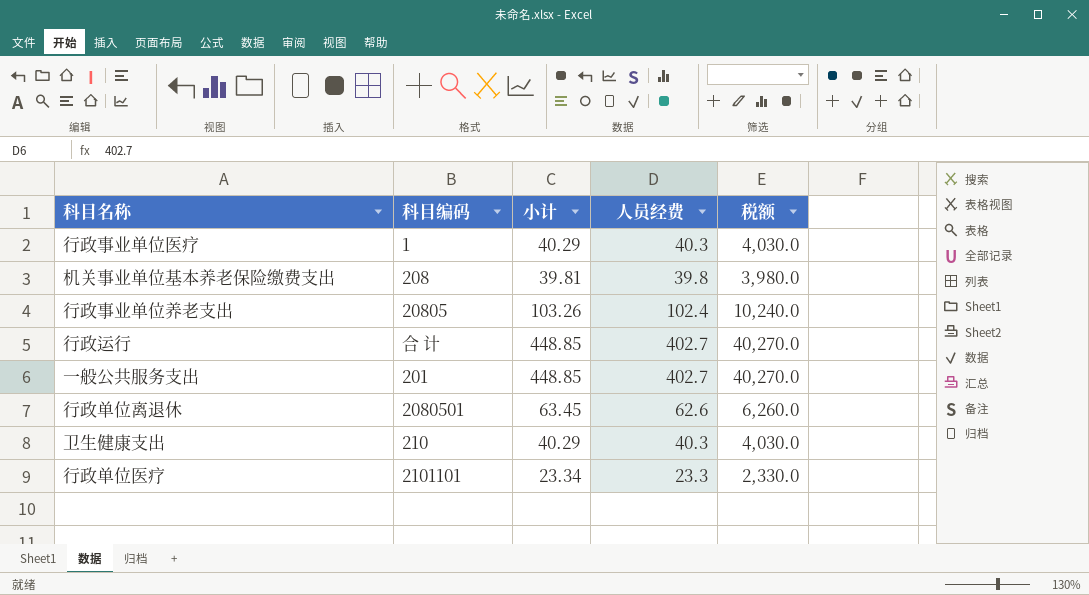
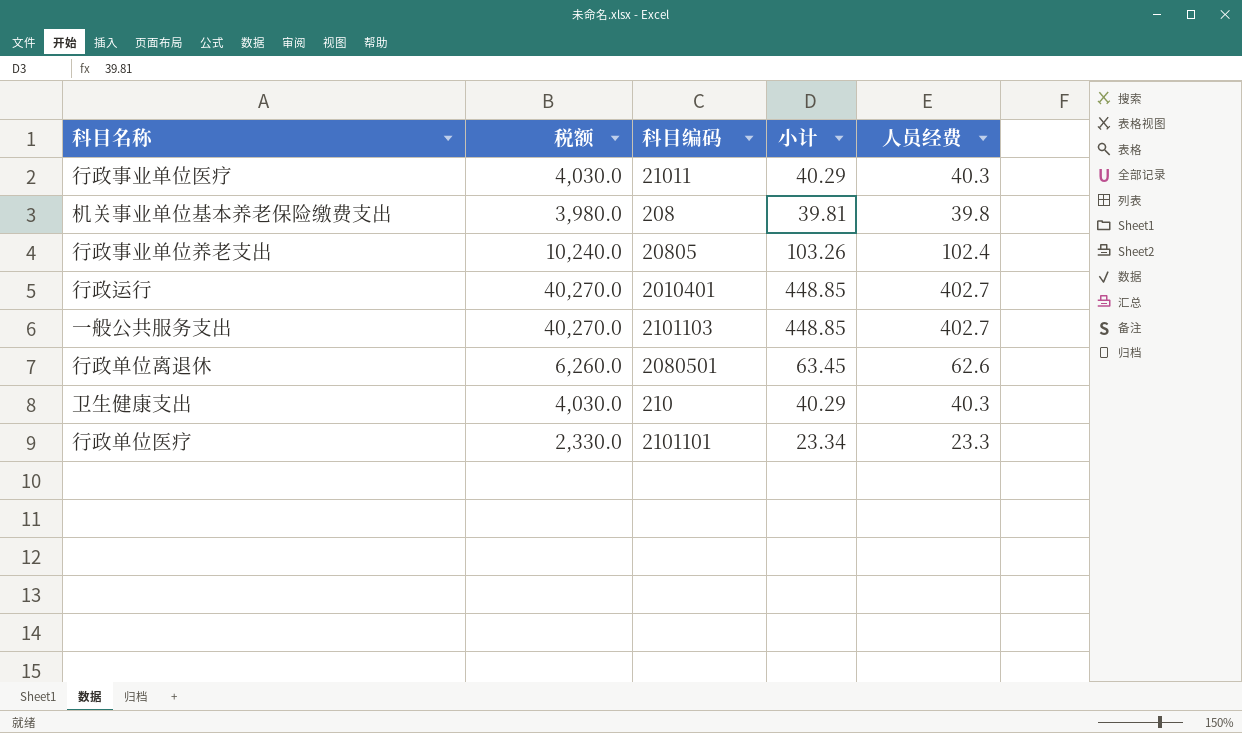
column 税额 | position: 5 -> 2
行政事业单位医疗 | 科目编码: 1 -> 21011
行政运行 | 科目编码: 合 计 -> 2010401
一般公共服务支出 | 科目编码: 201 -> 2101103

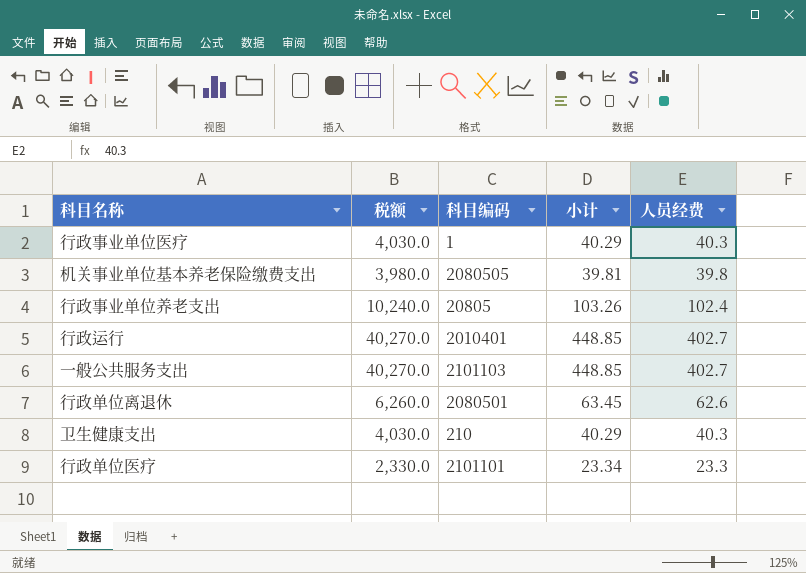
行政事业单位医疗 | 科目编码: 21011 -> 1
机关事业单位基本养老保险缴费支出 | 科目编码: 208 -> 2080505

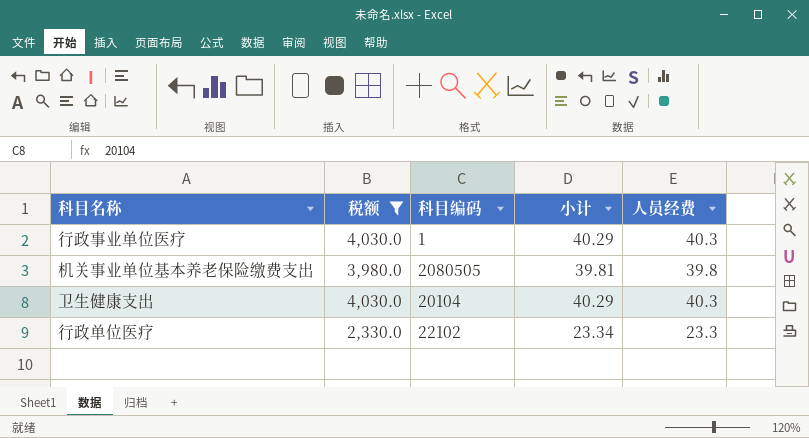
filter: none -> 税额 <= 4,030.0
卫生健康支出 | 科目编码: 210 -> 20104
行政单位医疗 | 科目编码: 2101101 -> 22102

